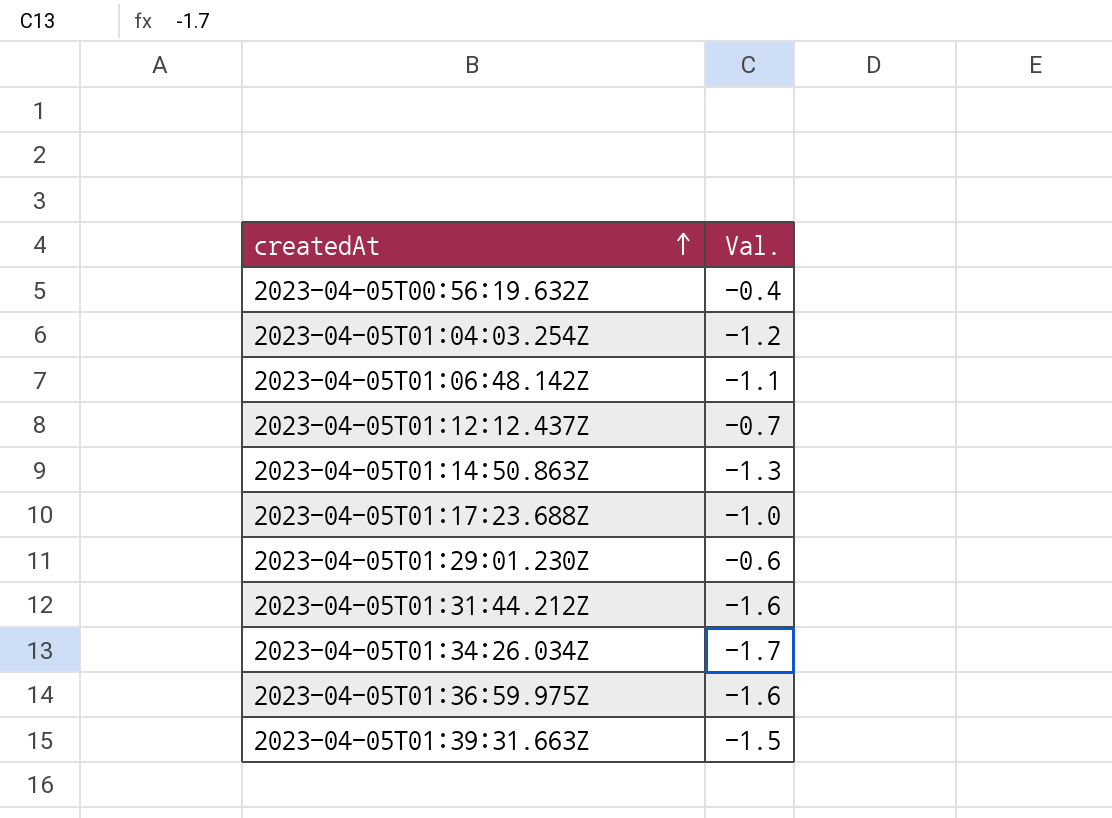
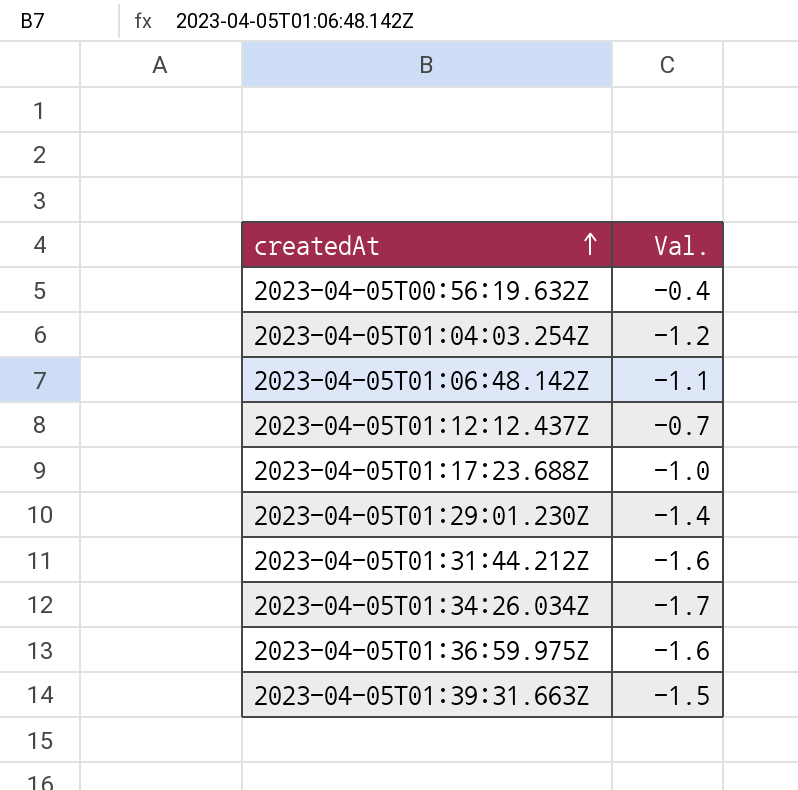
row 2023-04-05T01:14:50.863Z: -1.3 -> none
2023-04-05T01:29:01.230Z | Val.: -0.6 -> -1.4

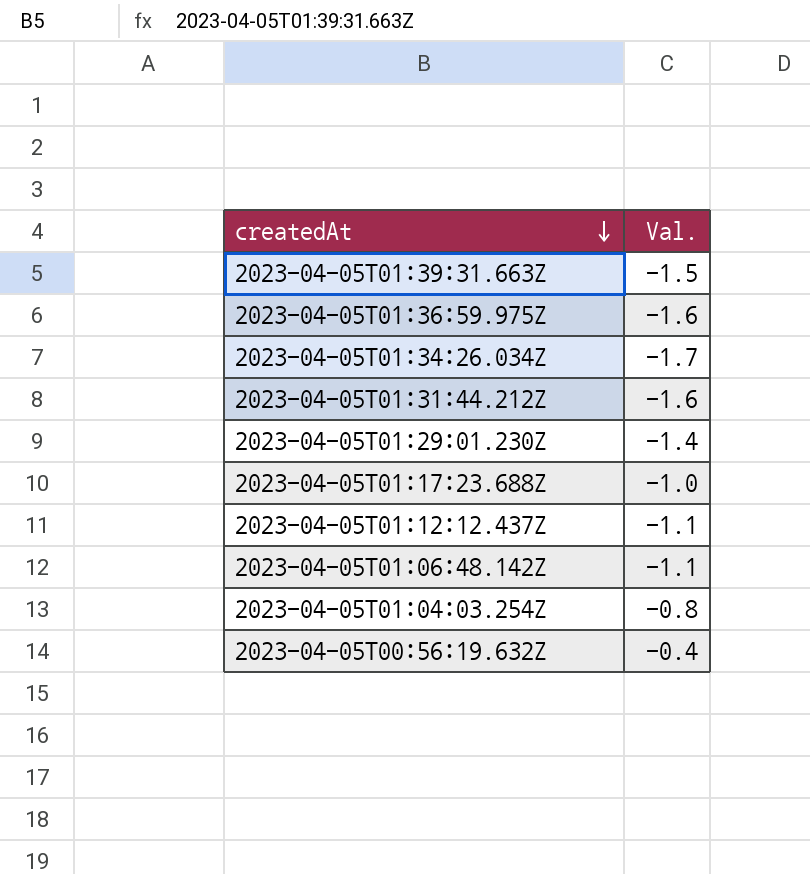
row order: createdAt ascending -> createdAt descending
2023-04-05T01:12:12.437Z | Val.: -0.7 -> -1.1
2023-04-05T01:04:03.254Z | Val.: -1.2 -> -0.8

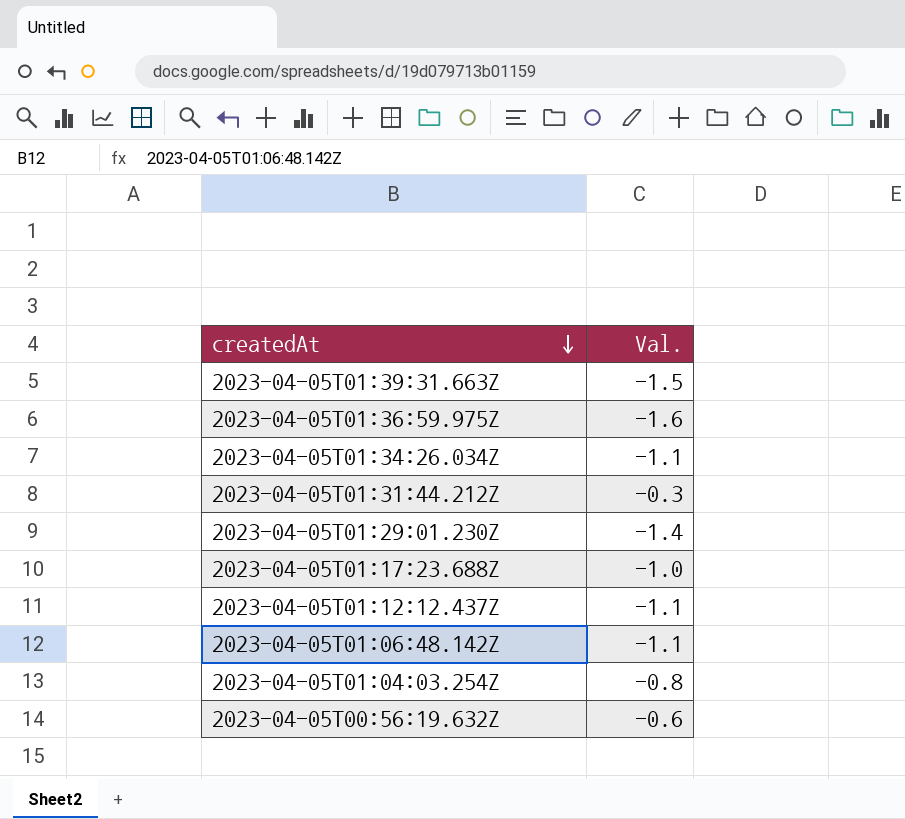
2023-04-05T01:34:26.034Z | Val.: -1.7 -> -1.1
2023-04-05T01:31:44.212Z | Val.: -1.6 -> -0.3
2023-04-05T00:56:19.632Z | Val.: -0.4 -> -0.6

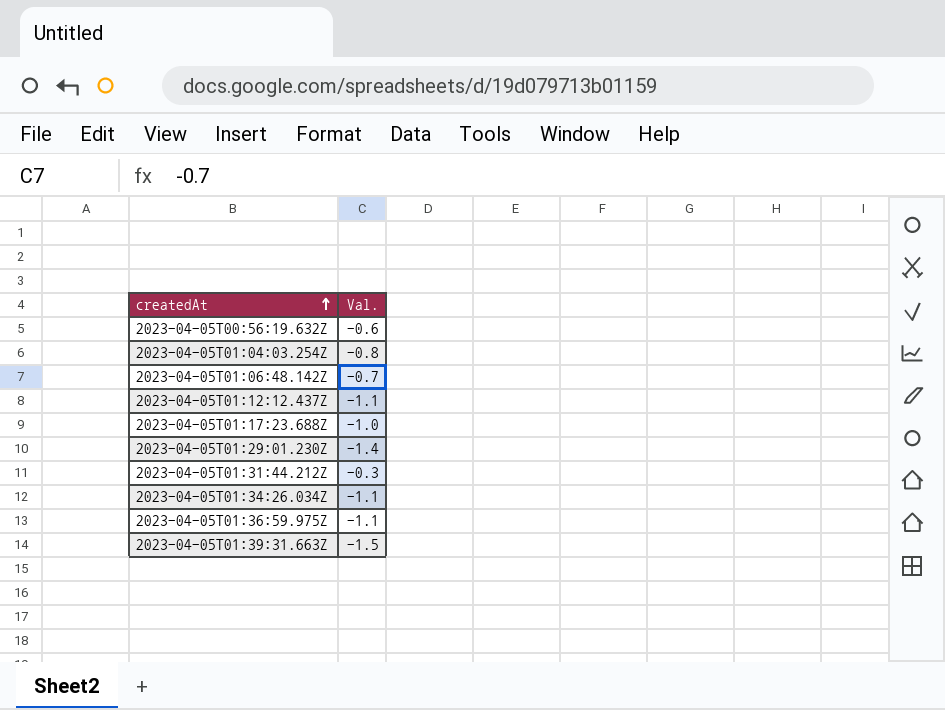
row order: createdAt descending -> createdAt ascending
2023-04-05T01:06:48.142Z | Val.: -1.1 -> -0.7
2023-04-05T01:36:59.975Z | Val.: -1.6 -> -1.1

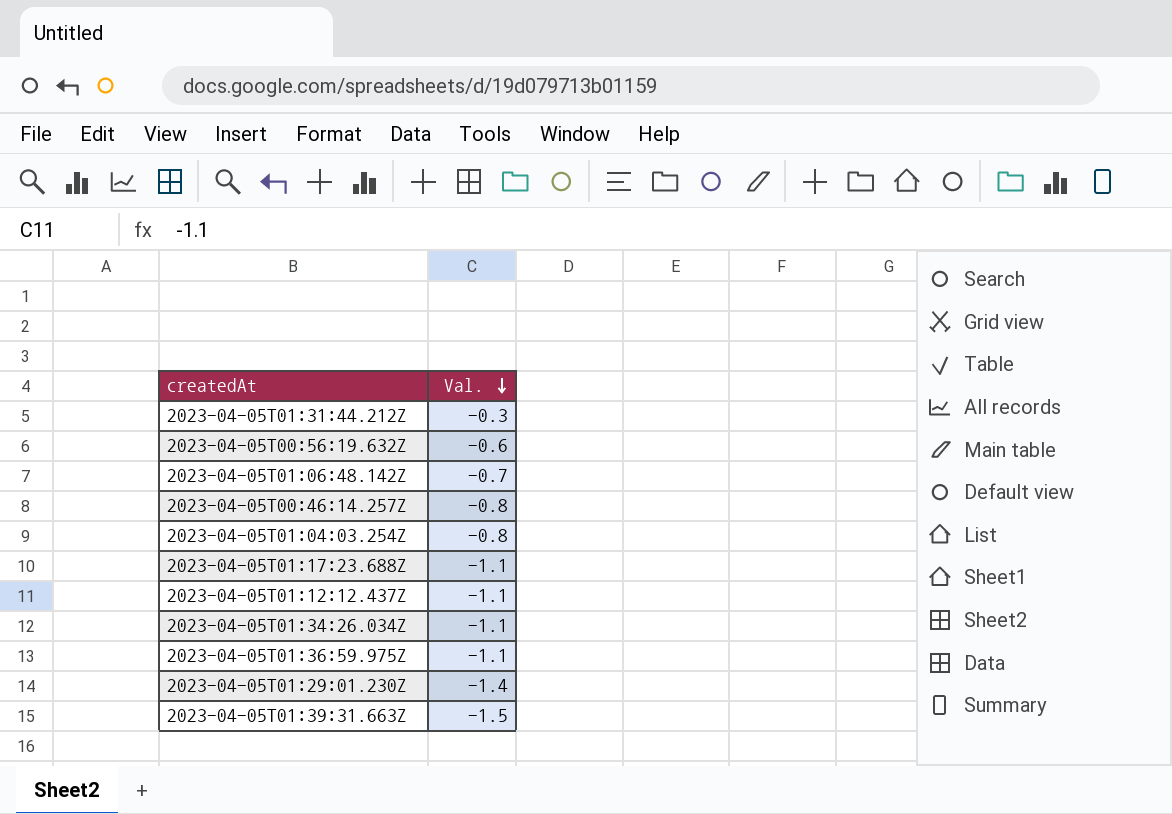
row order: createdAt ascending -> Val. descending
row 2023-04-05T00:46:14.257Z: none -> -0.8
2023-04-05T01:17:23.688Z | Val.: -1.0 -> -1.1

